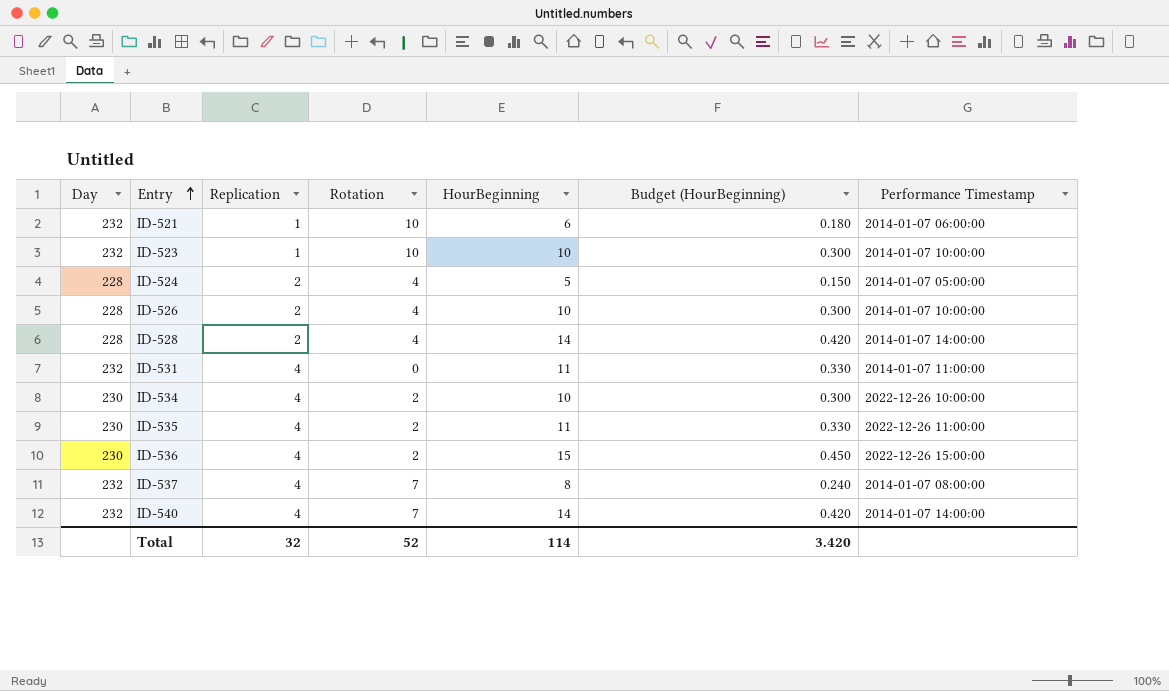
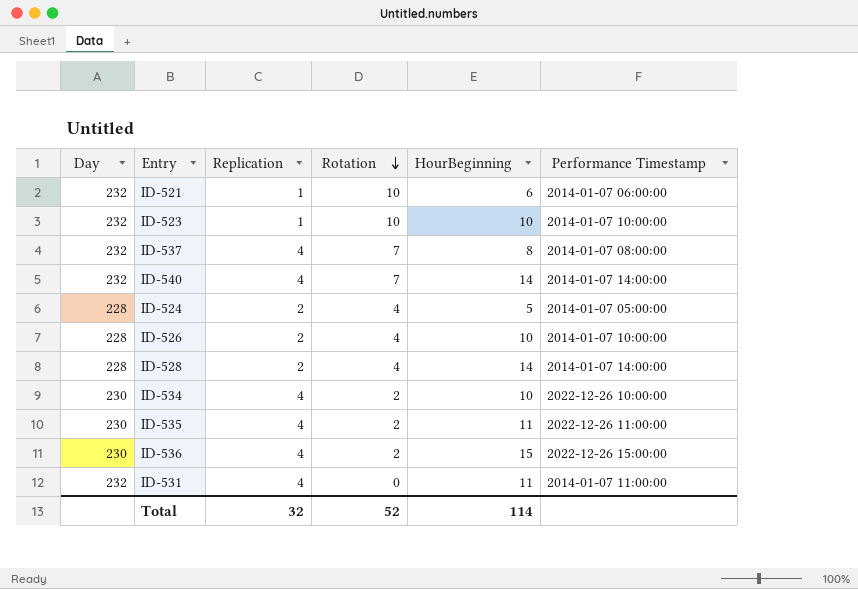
row order: Entry ascending -> Rotation descending
column Budget (HourBeginning) | formula: [HourBeginning] * 0.03 -> none

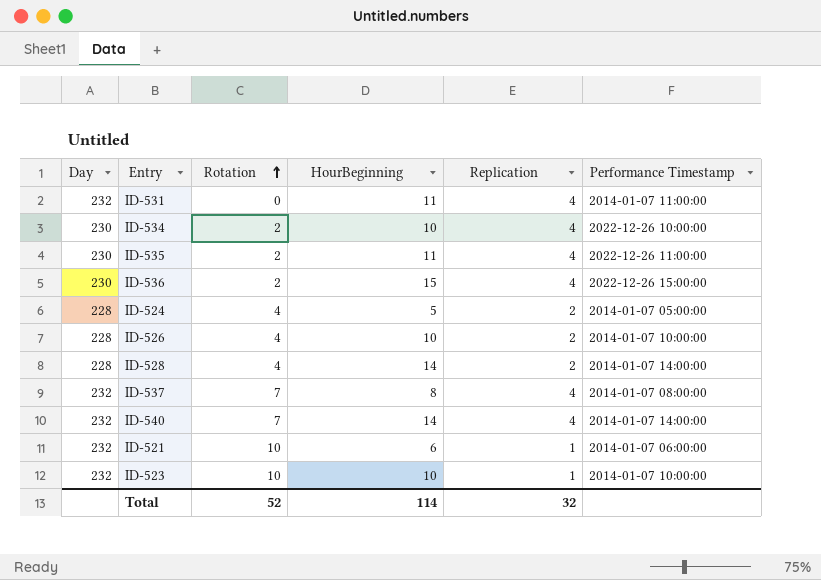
row order: Rotation descending -> Rotation ascending
column Replication | position: 3 -> 5

